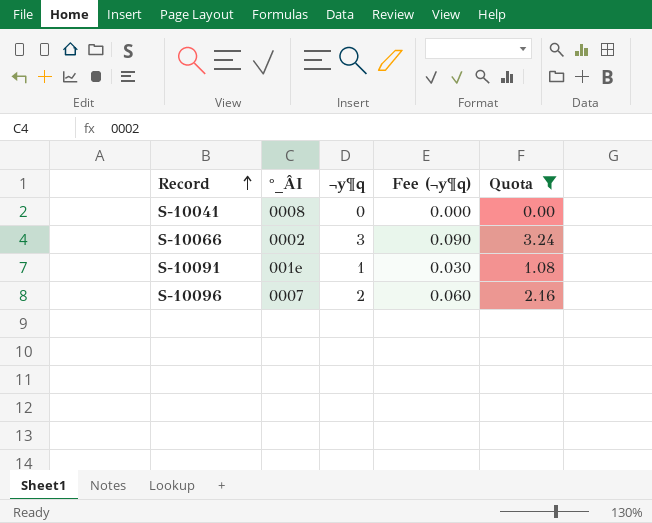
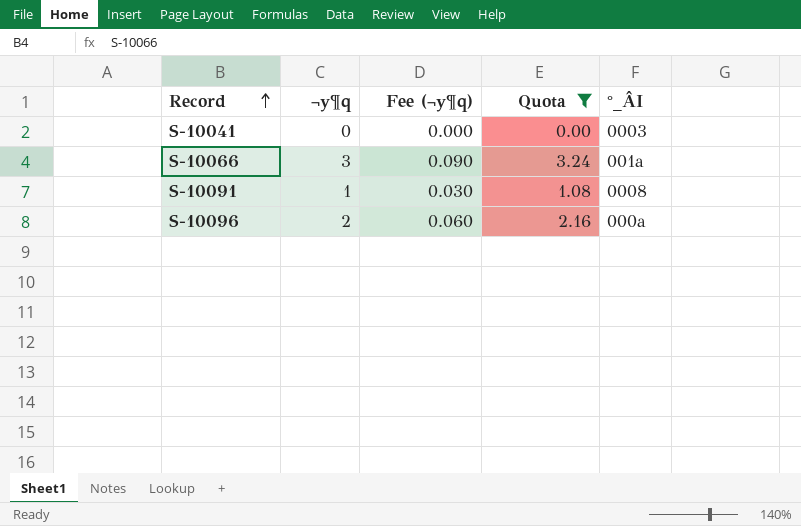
column °_ÂI | position: 2 -> 5
S-10041 | °_ÂI: 0008 -> 0003
S-10066 | °_ÂI: 0002 -> 001a
S-10091 | °_ÂI: 001e -> 0008
S-10096 | °_ÂI: 0007 -> 000a

